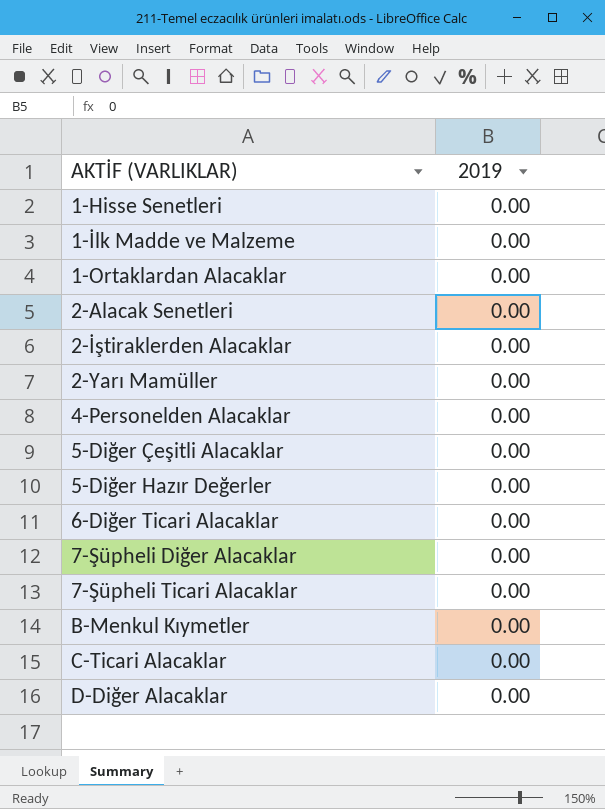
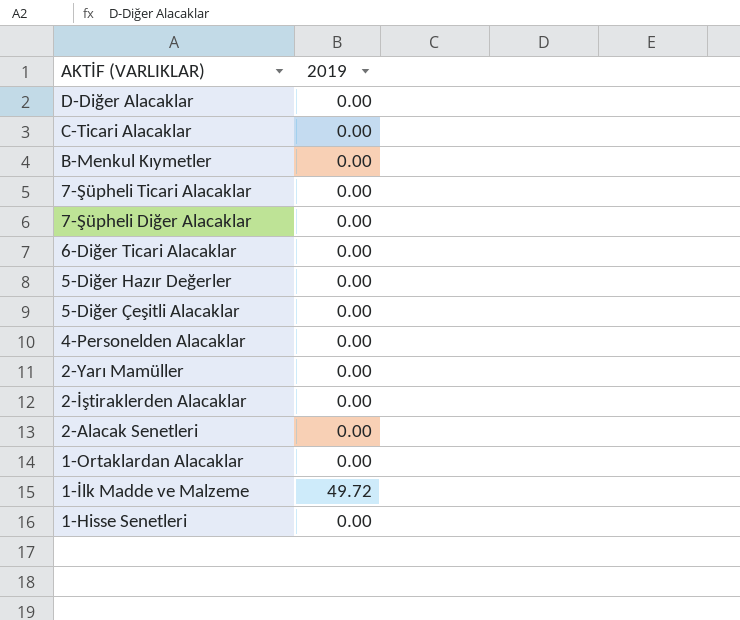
row order: AKTİF (VARLIKLAR) ascending -> AKTİF (VARLIKLAR) descending
1-İlk Madde ve Malzeme | 2019: 0.00 -> 49.72

